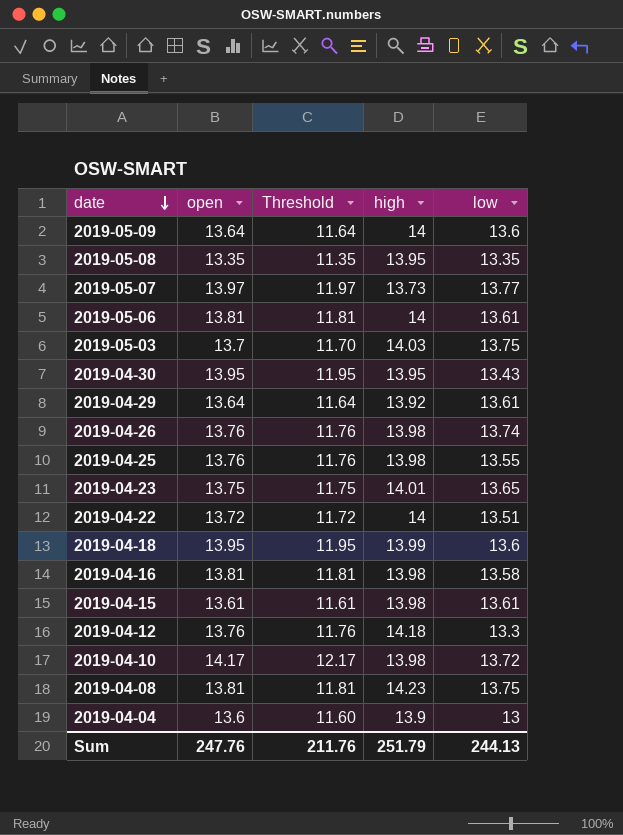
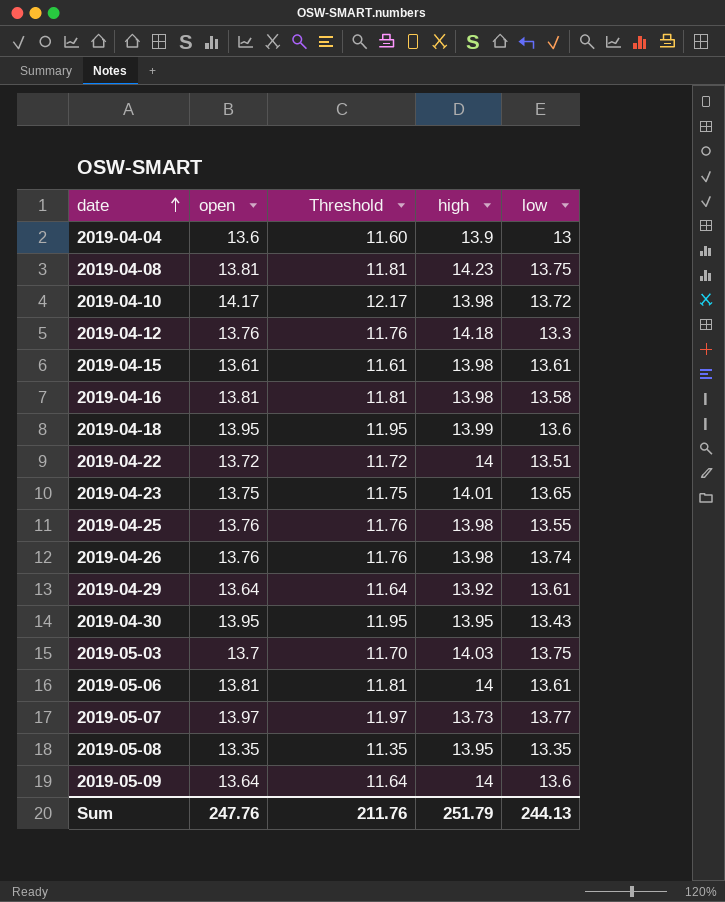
row order: date descending -> date ascending

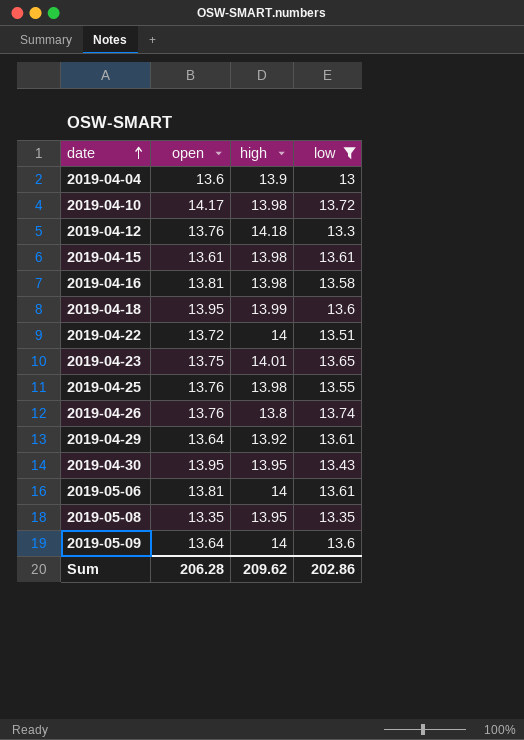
filter: none -> low <= 13.74
column Threshold | formula: [open] - 2 -> none
2019-04-26 | high: 13.98 -> 13.8
Sum | open: 247.76 -> 206.28
Sum | high: 251.79 -> 209.62
Sum | low: 244.13 -> 202.86

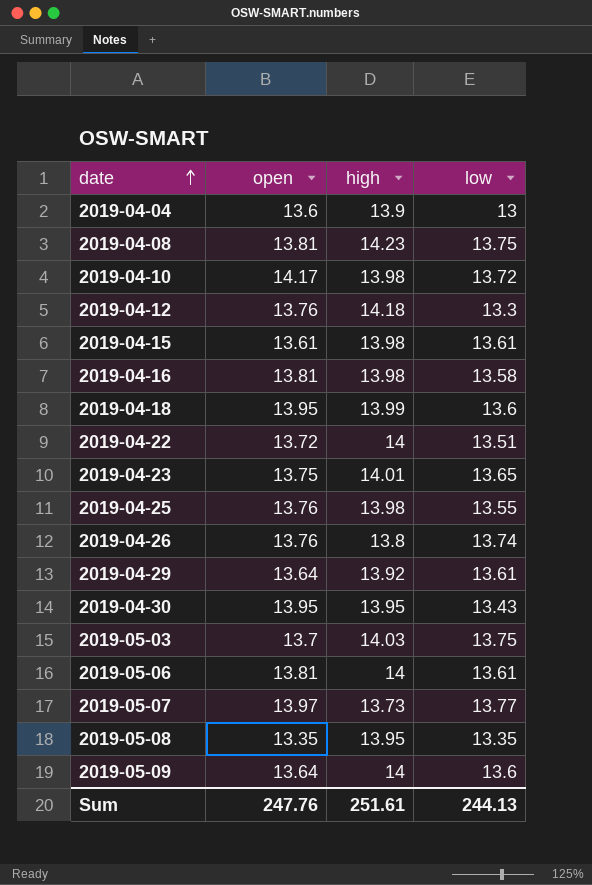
filter: low <= 13.74 -> none
Sum | open: 206.28 -> 247.76
Sum | high: 209.62 -> 251.61
Sum | low: 202.86 -> 244.13

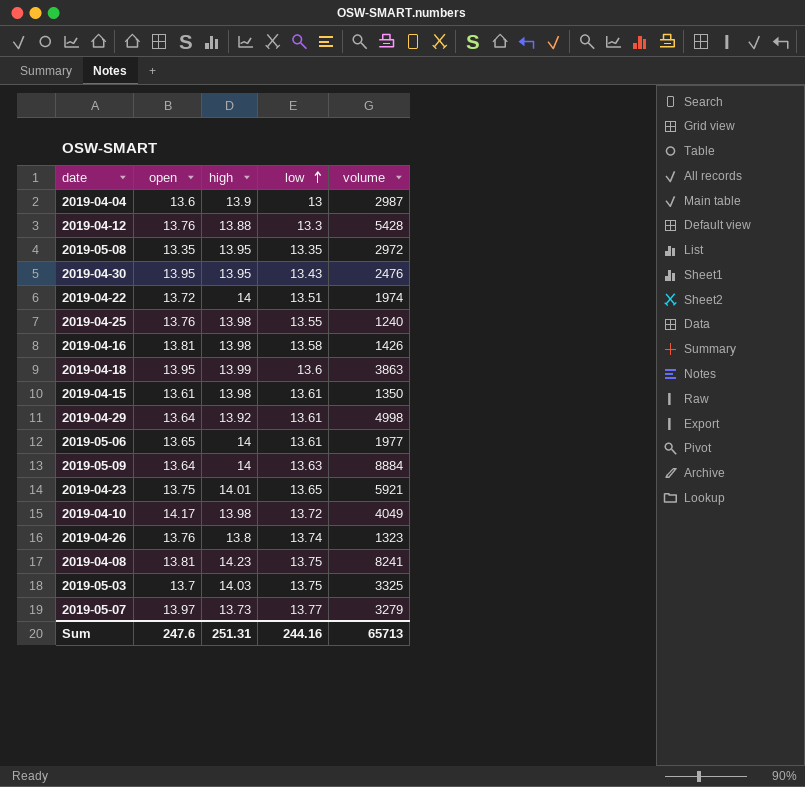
row order: date ascending -> low ascending
column volume | position: none -> 5
2019-04-12 | high: 14.18 -> 13.88
2019-05-06 | open: 13.81 -> 13.65
2019-05-09 | low: 13.6 -> 13.63
Sum | open: 247.76 -> 247.6
Sum | high: 251.61 -> 251.31
Sum | low: 244.13 -> 244.16

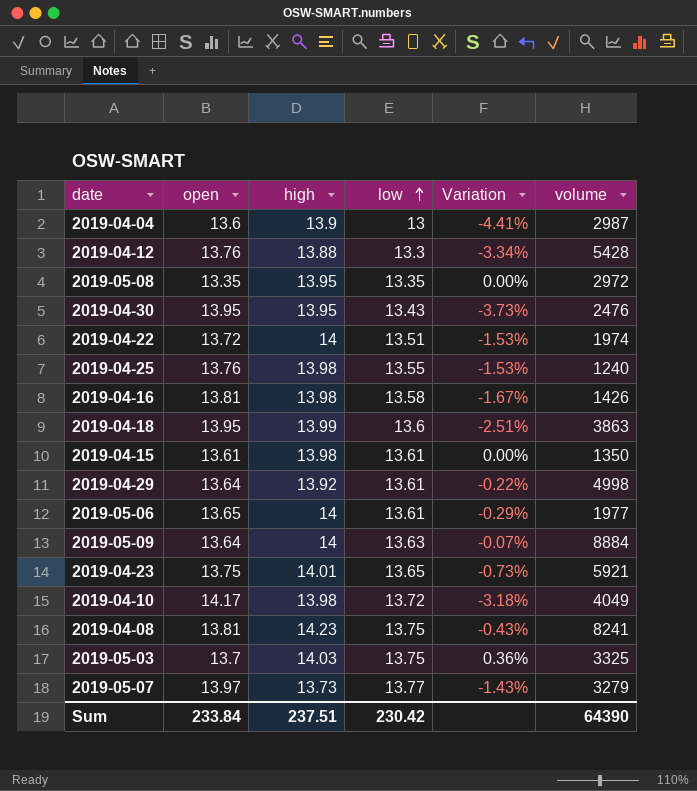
column Variation | formula: none -> ([low] - [open]) / [open]
row 2019-04-26: 13.76 | 13.8 | 13.74 | 1323 -> none
Sum | open: 247.6 -> 233.84
Sum | high: 251.31 -> 237.51
Sum | low: 244.16 -> 230.42
Sum | volume: 65713 -> 64390

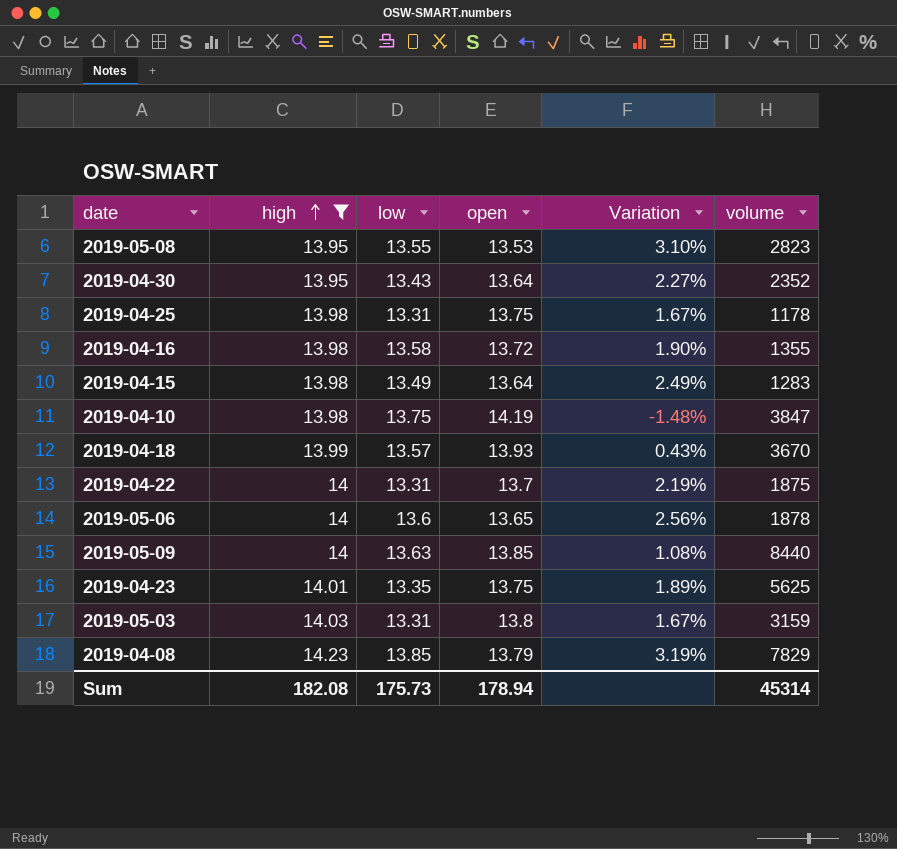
filter: none -> high >= 13.95
row order: low ascending -> high ascending
column open | position: 2 -> 4
column Variation | formula: ([low] - [open]) / [open] -> ([high] - [open]) / [open]
2019-05-08 | low: 13.35 -> 13.55
2019-05-08 | open: 13.35 -> 13.53
2019-05-08 | volume: 2972 -> 2823
2019-04-30 | open: 13.95 -> 13.64
2019-04-30 | volume: 2476 -> 2352
2019-04-25 | low: 13.55 -> 13.31
2019-04-25 | open: 13.76 -> 13.75
2019-04-25 | volume: 1240 -> 1178
2019-04-16 | open: 13.81 -> 13.72
2019-04-16 | volume: 1426 -> 1355
2019-04-15 | low: 13.61 -> 13.49
2019-04-15 | open: 13.61 -> 13.64
2019-04-15 | volume: 1350 -> 1283
2019-04-10 | low: 13.72 -> 13.75
2019-04-10 | open: 14.17 -> 14.19
2019-04-10 | volume: 4049 -> 3847
2019-04-18 | low: 13.6 -> 13.57
2019-04-18 | open: 13.95 -> 13.93
2019-04-18 | volume: 3863 -> 3670
2019-04-22 | low: 13.51 -> 13.31
2019-04-22 | open: 13.72 -> 13.7
2019-04-22 | volume: 1974 -> 1875
2019-05-06 | low: 13.61 -> 13.6
2019-05-06 | volume: 1977 -> 1878
2019-05-09 | open: 13.64 -> 13.85
2019-05-09 | volume: 8884 -> 8440
2019-04-23 | low: 13.65 -> 13.35
2019-04-23 | volume: 5921 -> 5625
2019-05-03 | low: 13.75 -> 13.31
2019-05-03 | open: 13.7 -> 13.8
2019-05-03 | volume: 3325 -> 3159
2019-04-08 | low: 13.75 -> 13.85
2019-04-08 | open: 13.81 -> 13.79
2019-04-08 | volume: 8241 -> 7829
Sum | high: 237.51 -> 182.08
Sum | low: 230.42 -> 175.73
Sum | open: 233.84 -> 178.94
Sum | volume: 64390 -> 45314

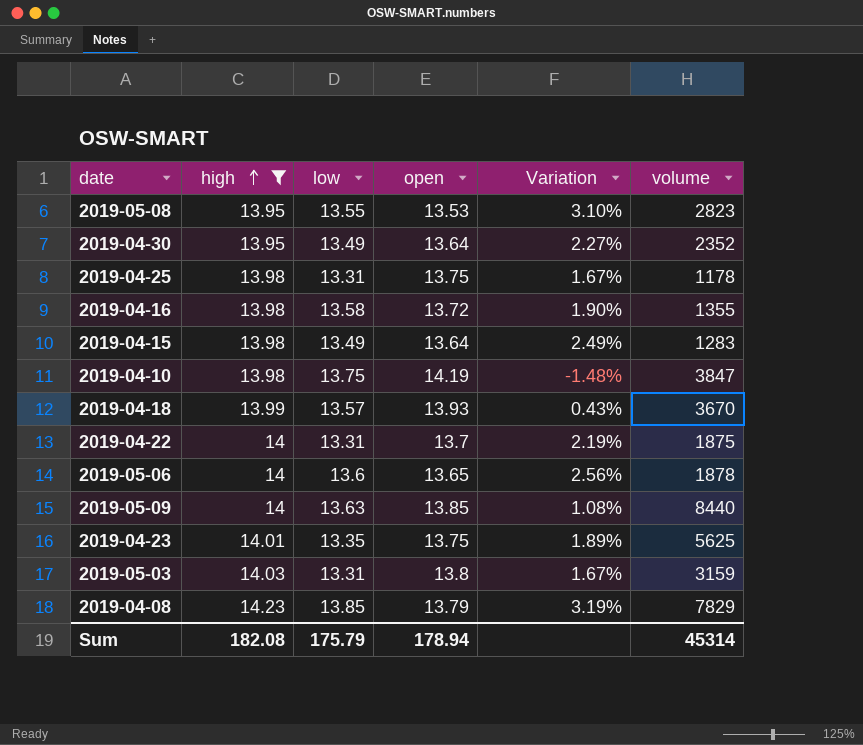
2019-04-30 | low: 13.43 -> 13.49
Sum | low: 175.73 -> 175.79

